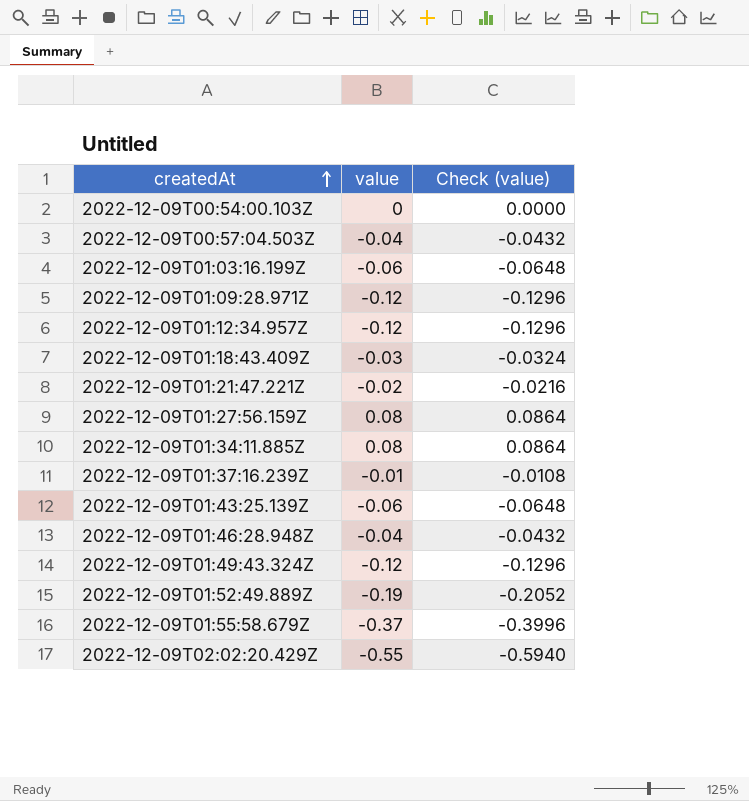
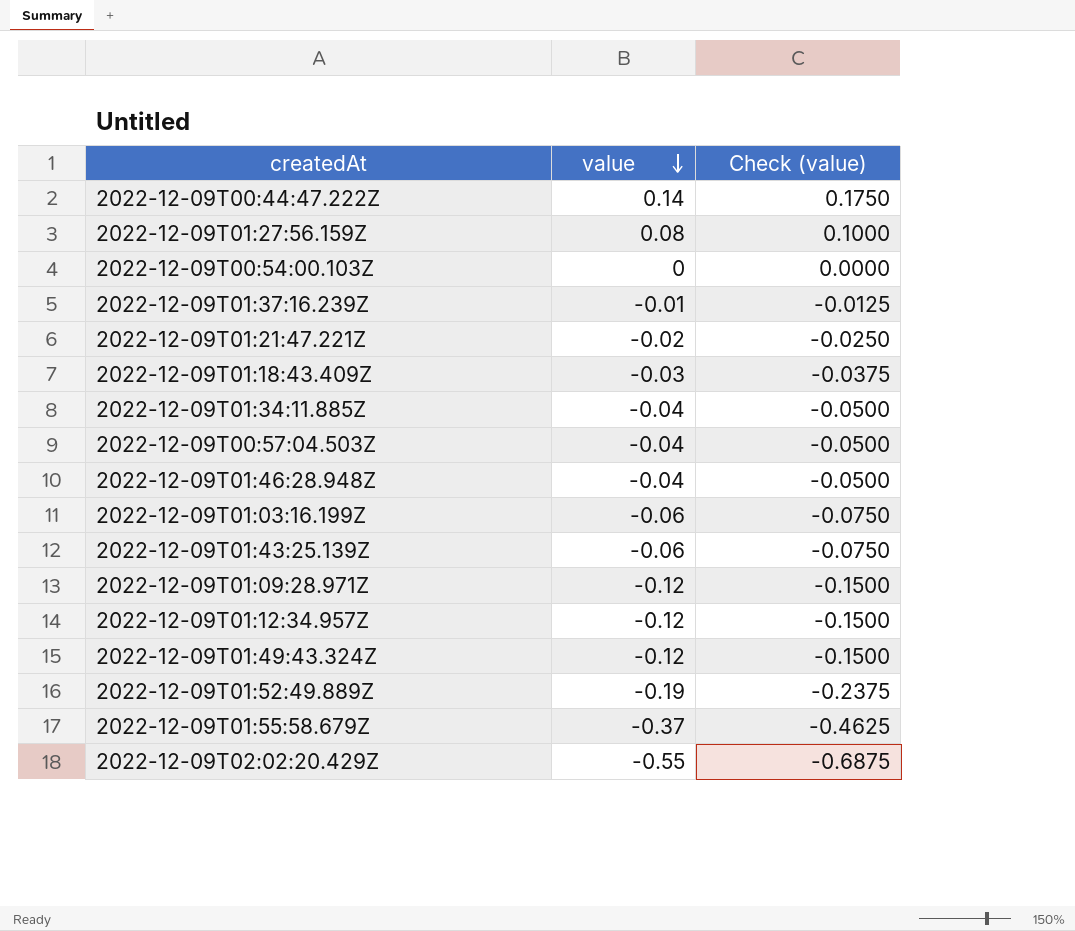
row order: createdAt ascending -> value descending
column Check (value) | formula: [value] * 1.08 -> [value] * 1.25
row 2022-12-09T00:44:47.222Z: none -> 0.14 | 0.1750
2022-12-09T01:34:11.885Z | value: 0.08 -> -0.04

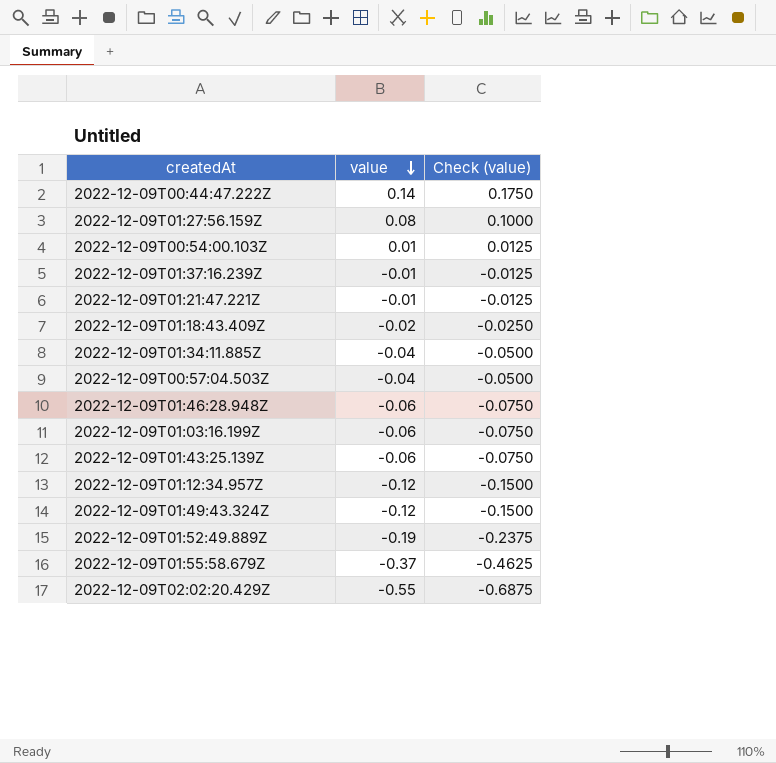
row 2022-12-09T01:09:28.971Z: -0.12 | -0.1500 -> none
2022-12-09T00:54:00.103Z | value: 0 -> 0.01
2022-12-09T00:54:00.103Z | Check (value): 0.0000 -> 0.0125
2022-12-09T01:21:47.221Z | value: -0.02 -> -0.01
2022-12-09T01:21:47.221Z | Check (value): -0.0250 -> -0.0125
2022-12-09T01:18:43.409Z | value: -0.03 -> -0.02
2022-12-09T01:18:43.409Z | Check (value): -0.0375 -> -0.0250
2022-12-09T01:46:28.948Z | value: -0.04 -> -0.06
2022-12-09T01:46:28.948Z | Check (value): -0.0500 -> -0.0750

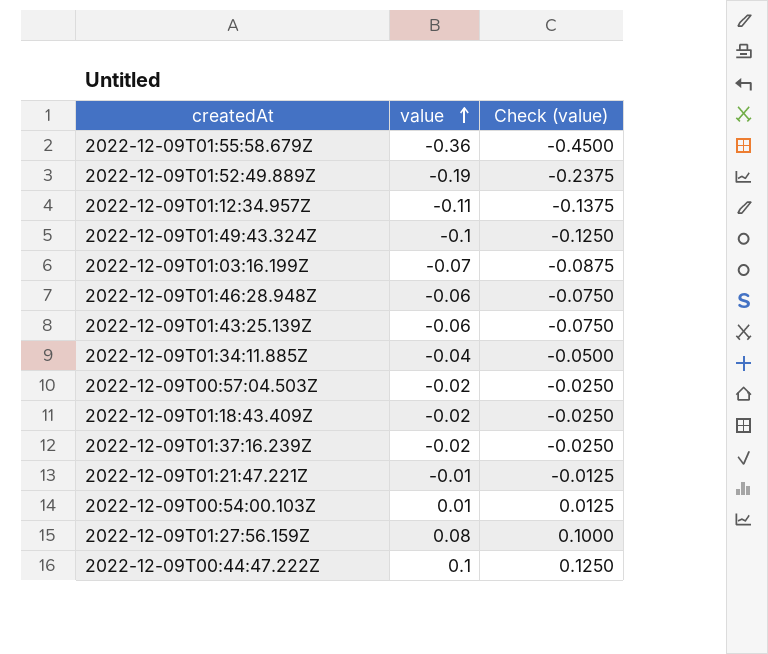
row order: value descending -> value ascending
row 2022-12-09T02:02:20.429Z: -0.55 | -0.6875 -> none
2022-12-09T01:55:58.679Z | value: -0.37 -> -0.36
2022-12-09T01:55:58.679Z | Check (value): -0.4625 -> -0.4500
2022-12-09T01:12:34.957Z | value: -0.12 -> -0.11
2022-12-09T01:12:34.957Z | Check (value): -0.1500 -> -0.1375
2022-12-09T01:49:43.324Z | value: -0.12 -> -0.1
2022-12-09T01:49:43.324Z | Check (value): -0.1500 -> -0.1250
2022-12-09T01:03:16.199Z | value: -0.06 -> -0.07
2022-12-09T01:03:16.199Z | Check (value): -0.0750 -> -0.0875
2022-12-09T00:57:04.503Z | value: -0.04 -> -0.02
2022-12-09T00:57:04.503Z | Check (value): -0.0500 -> -0.0250
2022-12-09T01:37:16.239Z | value: -0.01 -> -0.02
2022-12-09T01:37:16.239Z | Check (value): -0.0125 -> -0.0250
2022-12-09T00:44:47.222Z | value: 0.14 -> 0.1
2022-12-09T00:44:47.222Z | Check (value): 0.1750 -> 0.1250

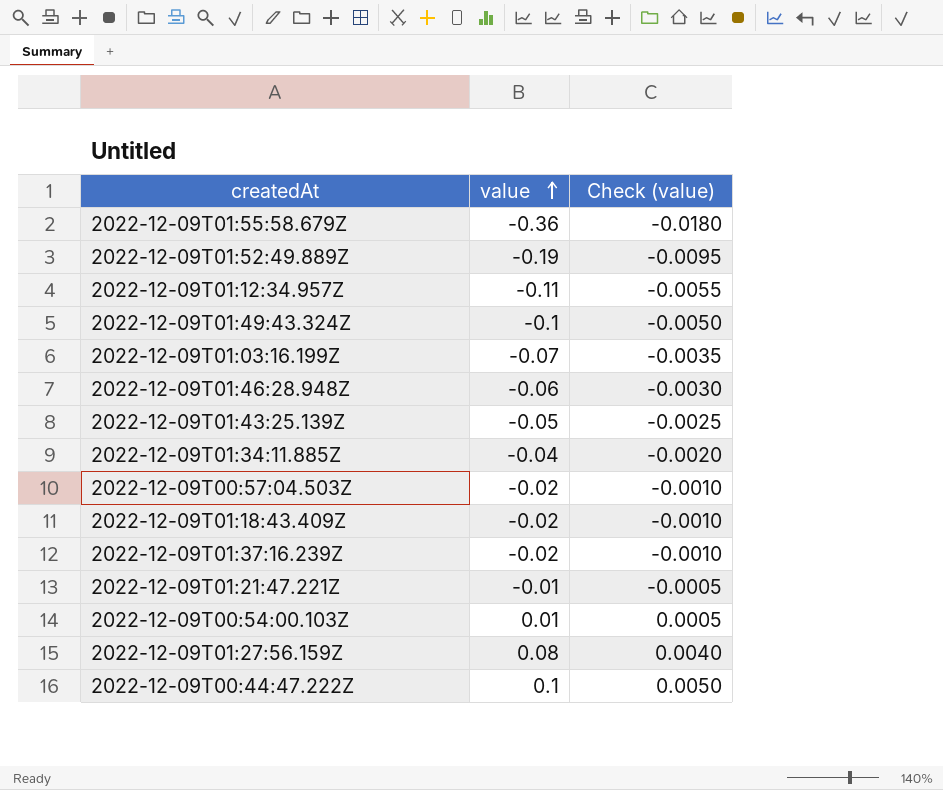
column Check (value) | formula: [value] * 1.25 -> [value] * 0.05
2022-12-09T01:43:25.139Z | value: -0.06 -> -0.05

